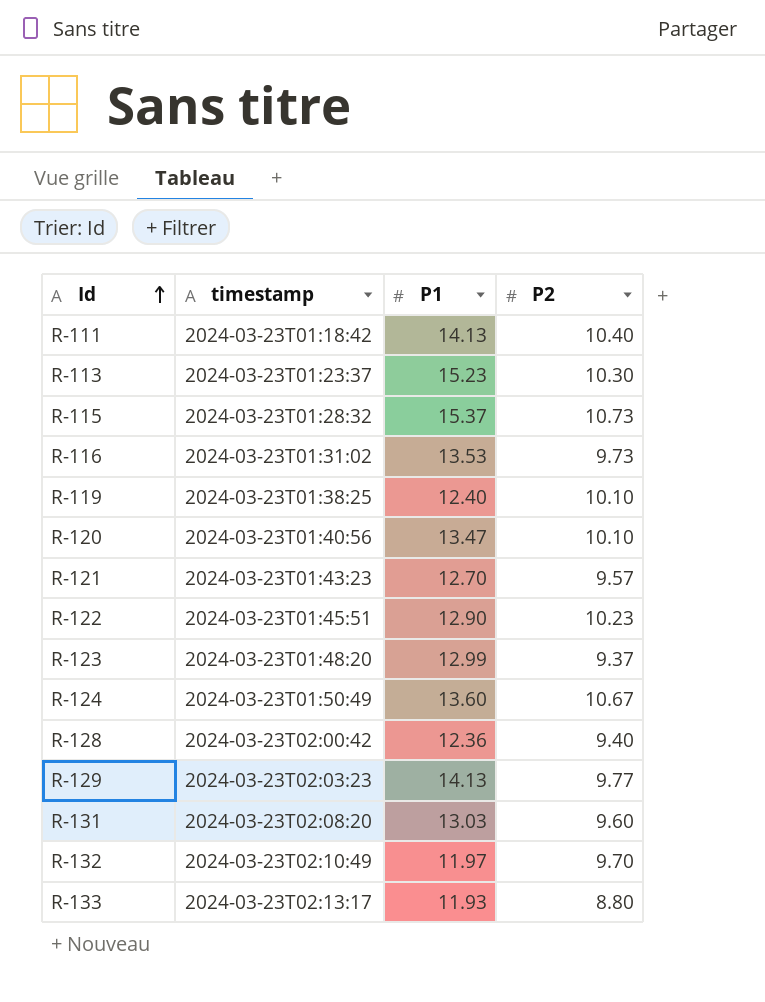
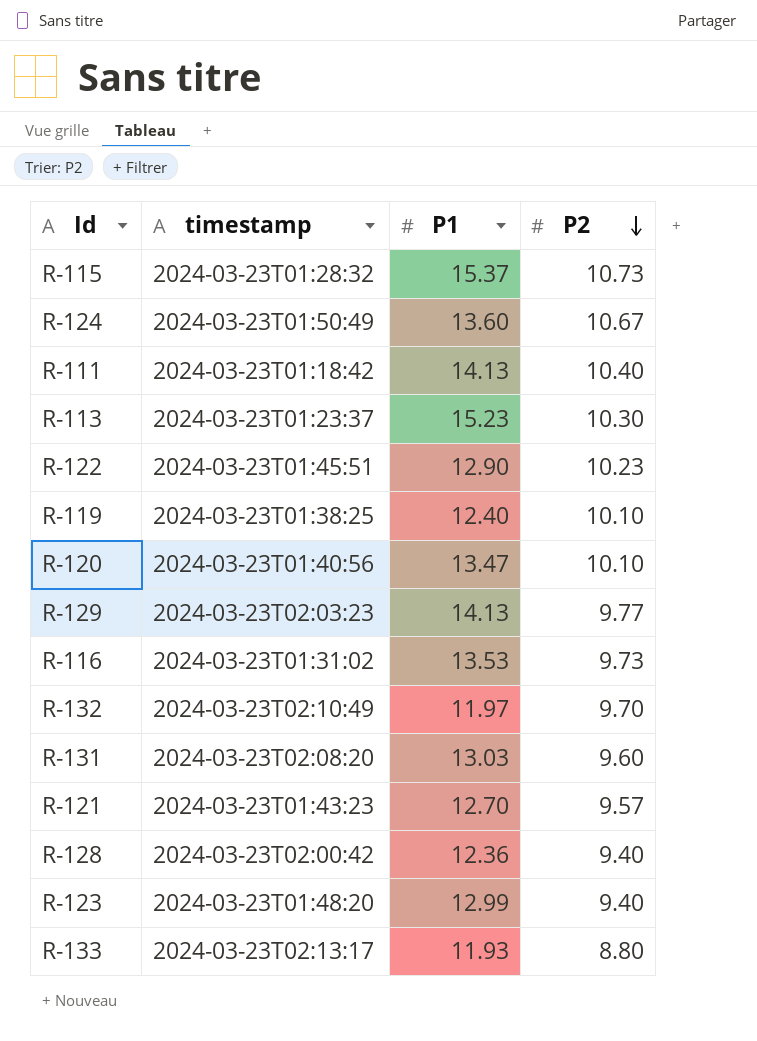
row order: Id ascending -> P2 descending
R-123 | P2: 9.37 -> 9.40

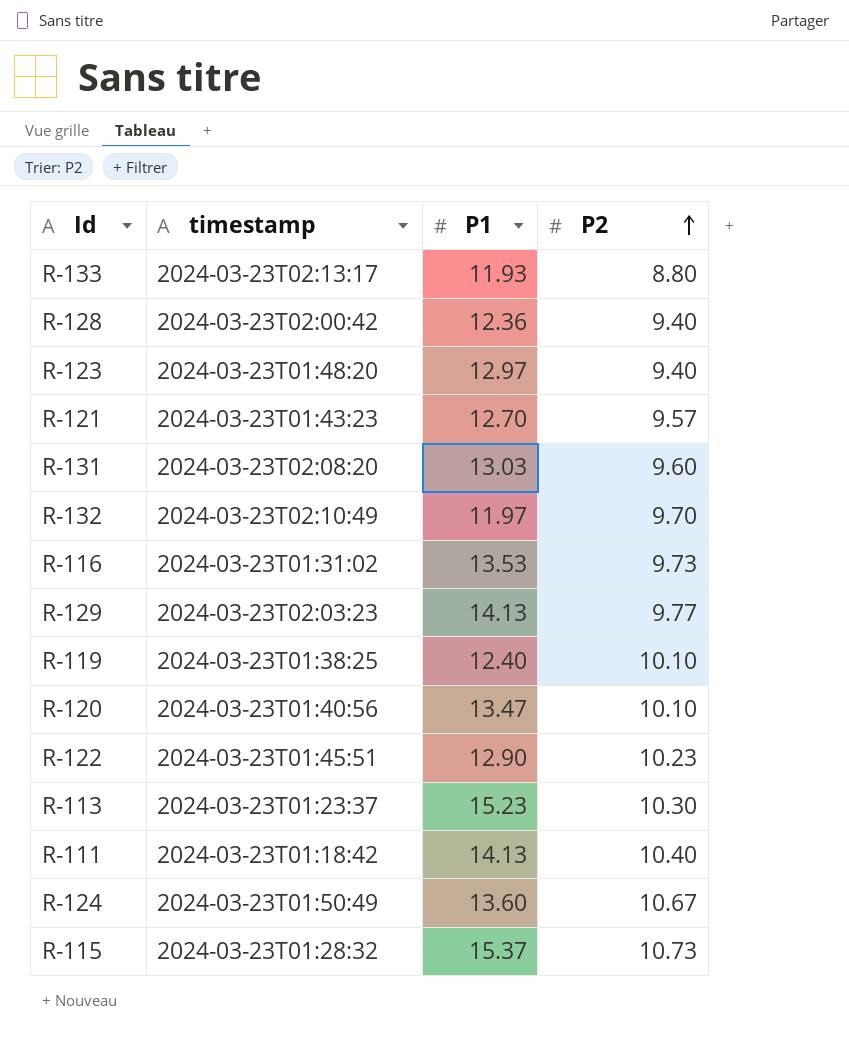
row order: P2 descending -> P2 ascending
R-123 | P1: 12.99 -> 12.97

